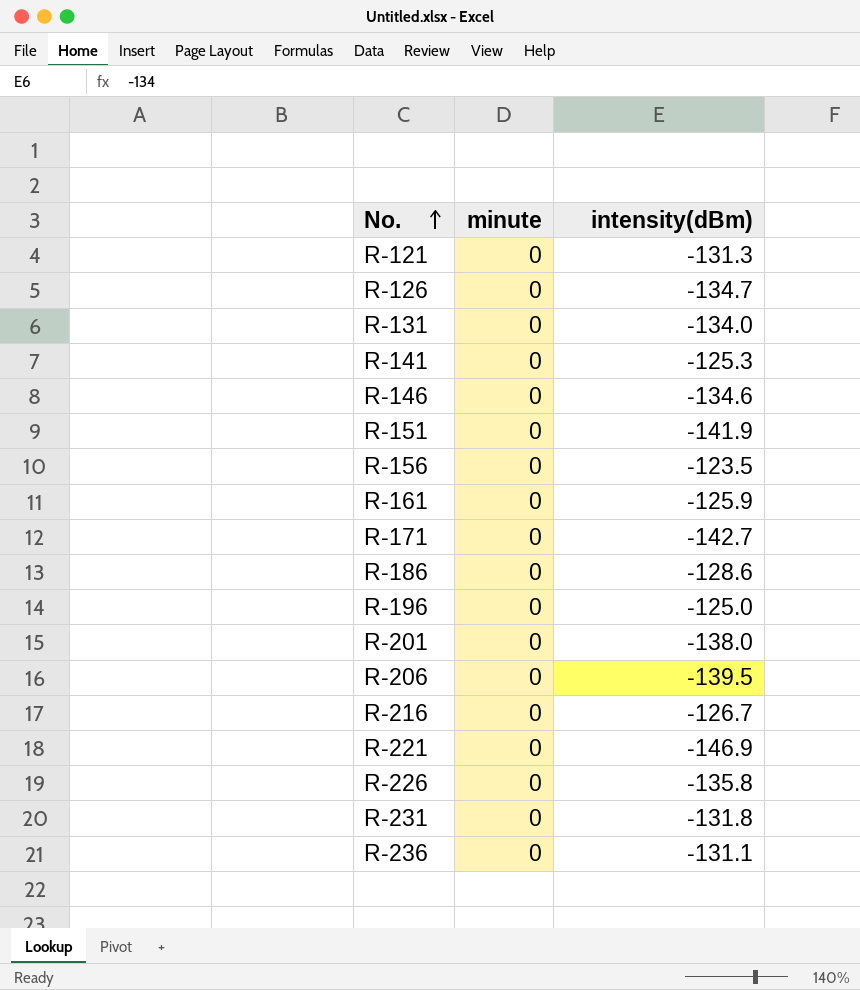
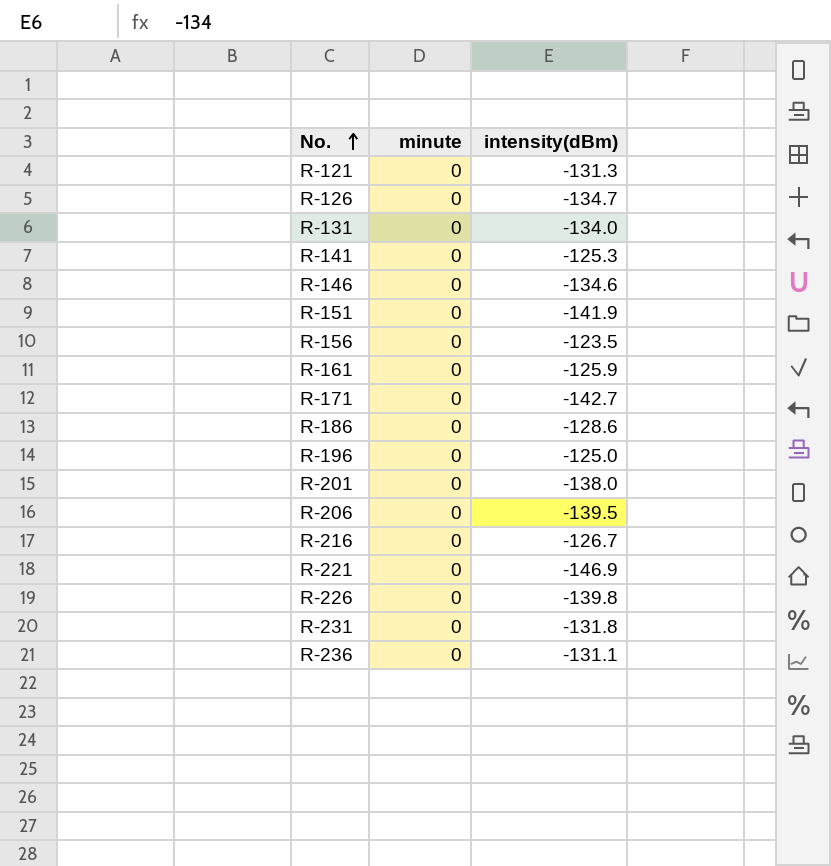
R-226 | intensity(dBm): -135.8 -> -139.8

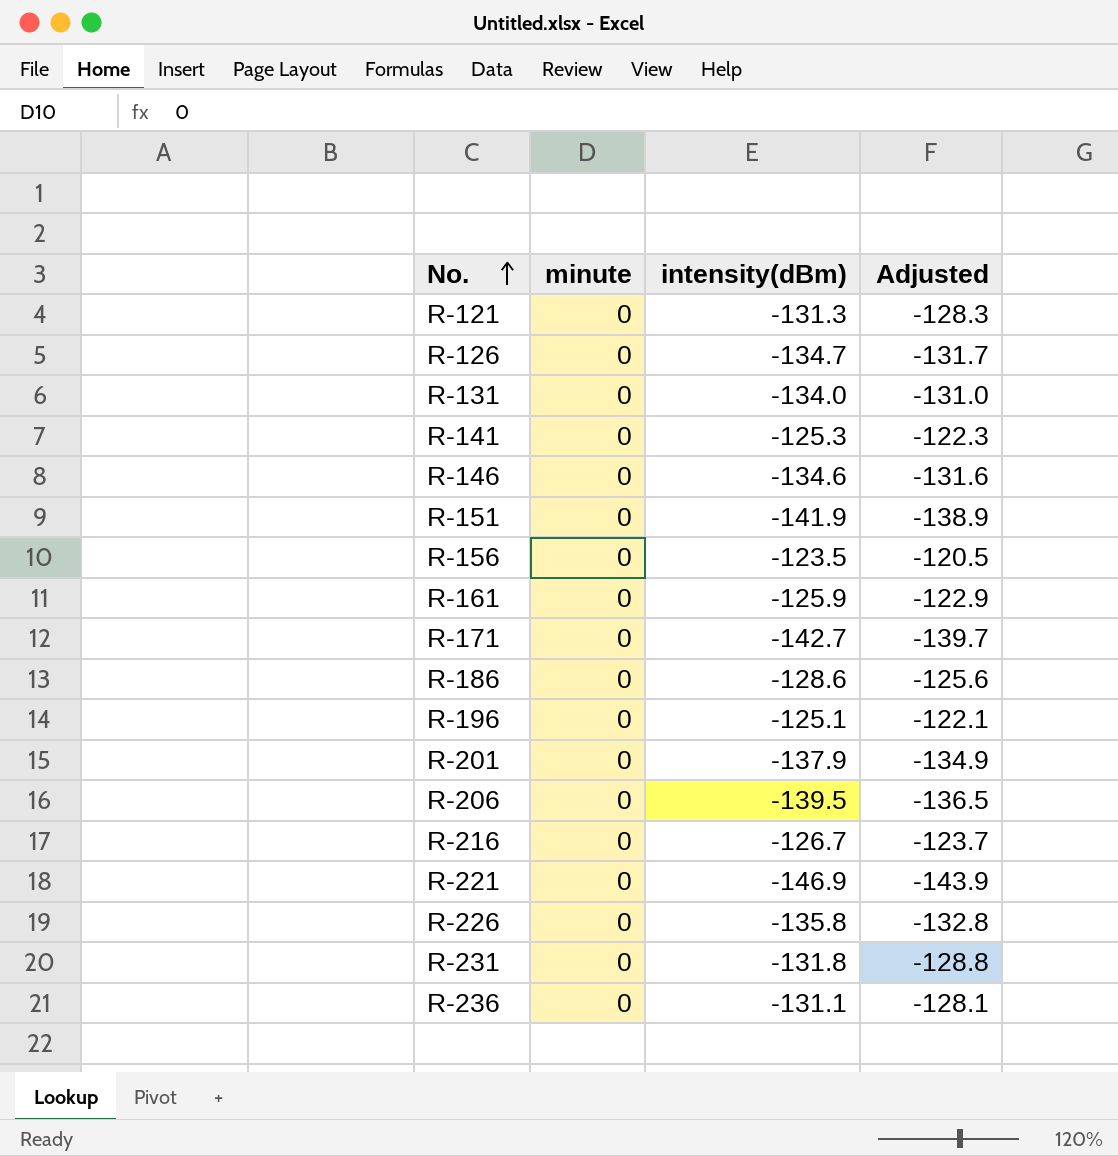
column Adjusted | formula: none -> [intensity(dBm)] + 3
R-196 | intensity(dBm): -125.0 -> -125.1
R-201 | intensity(dBm): -138.0 -> -137.9
R-226 | intensity(dBm): -139.8 -> -135.8

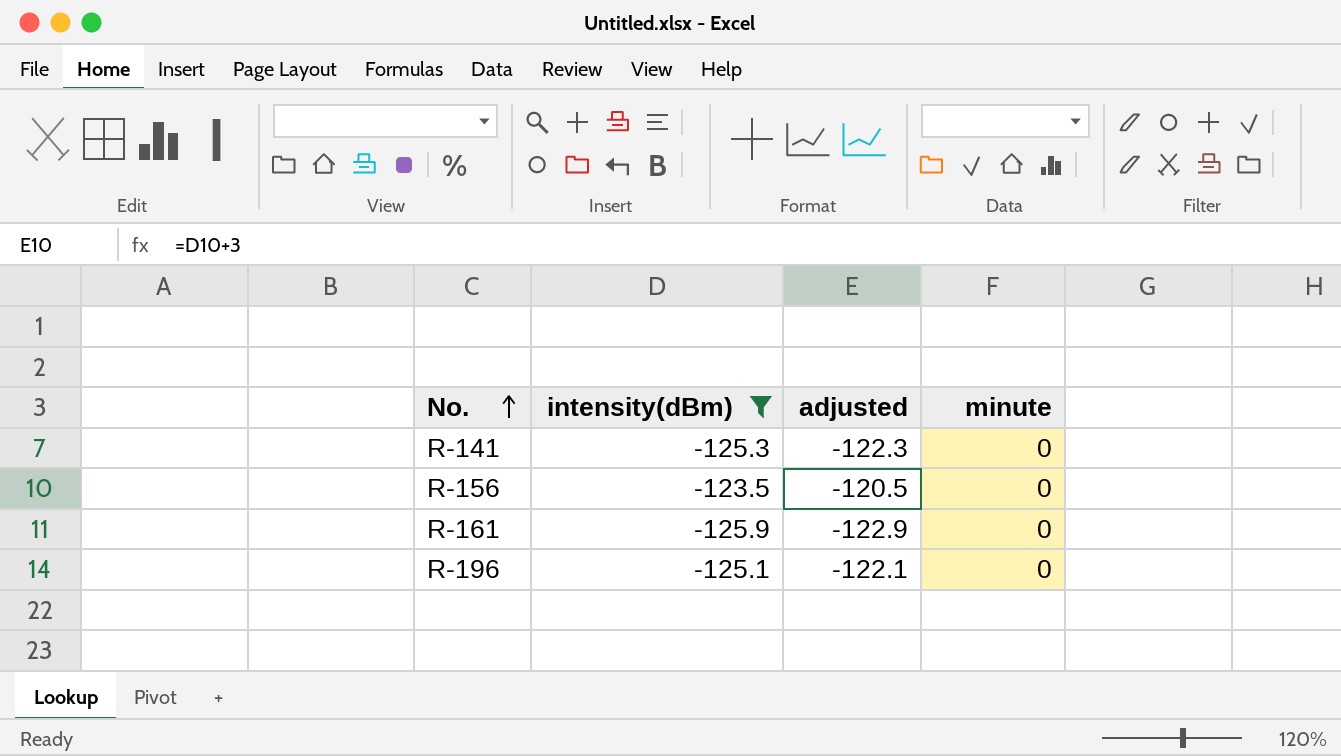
filter: none -> intensity(dBm) >= -125.9
column name: Adjusted -> adjusted
column minute | position: 2 -> 4

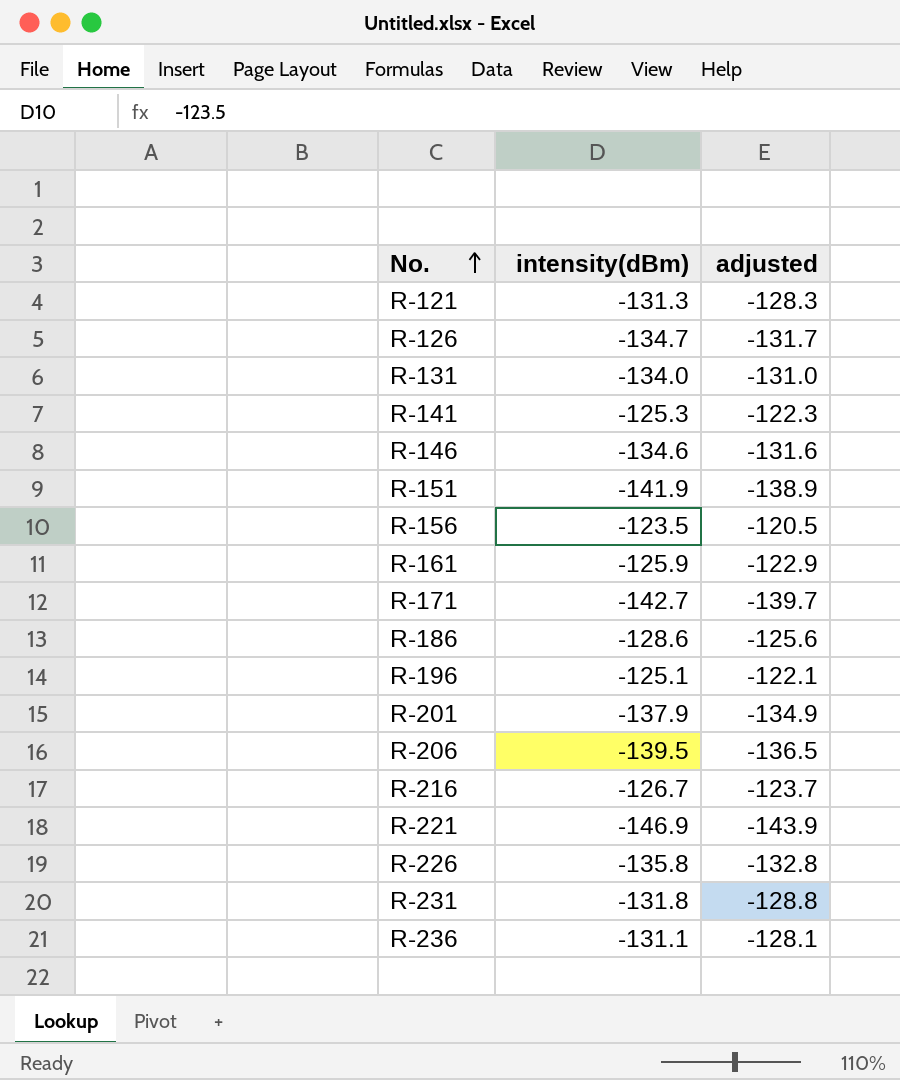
filter: intensity(dBm) >= -125.9 -> none
column minute | position: 4 -> none

